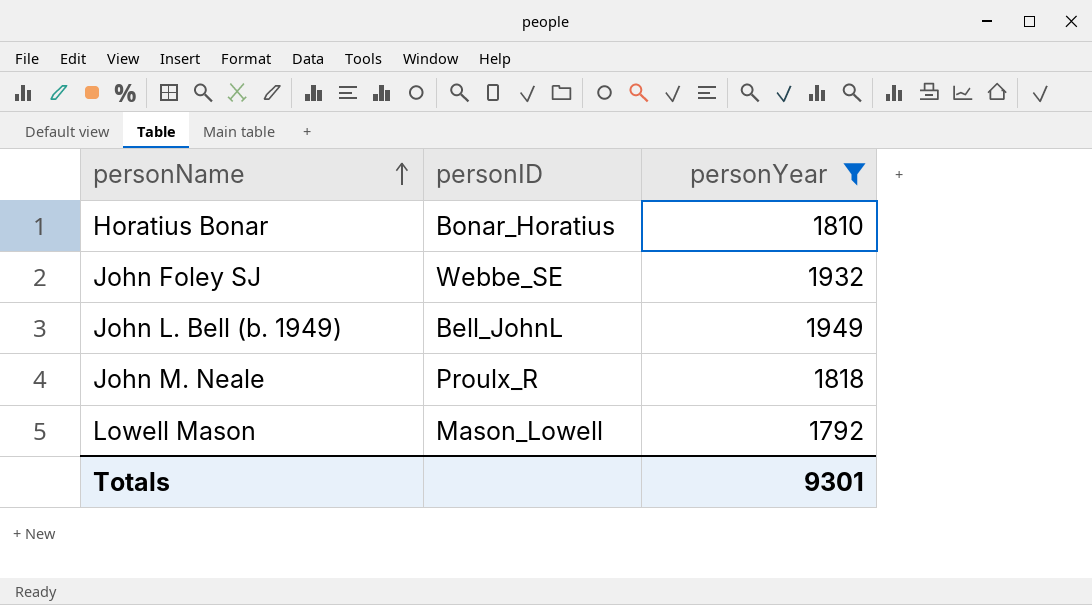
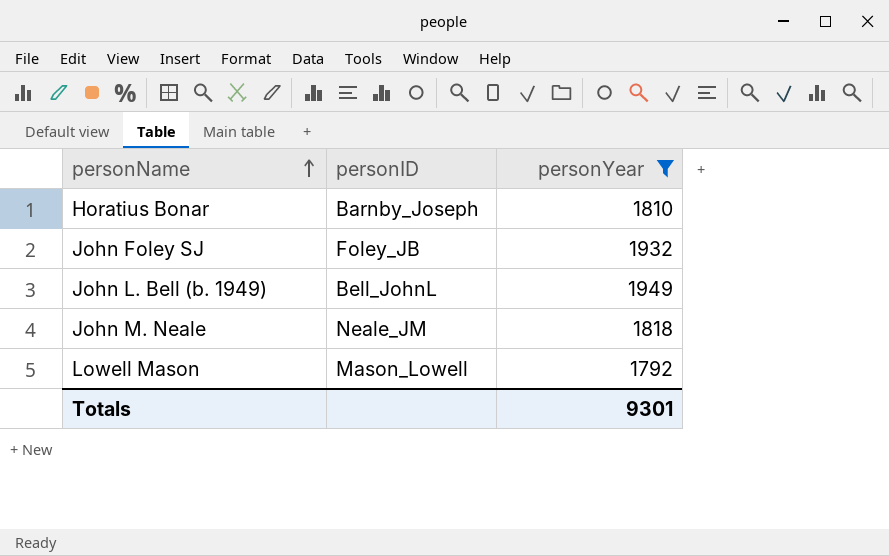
Horatius Bonar | personID: Bonar_Horatius -> Barnby_Joseph
John Foley SJ | personID: Webbe_SE -> Foley_JB
John M. Neale | personID: Proulx_R -> Neale_JM

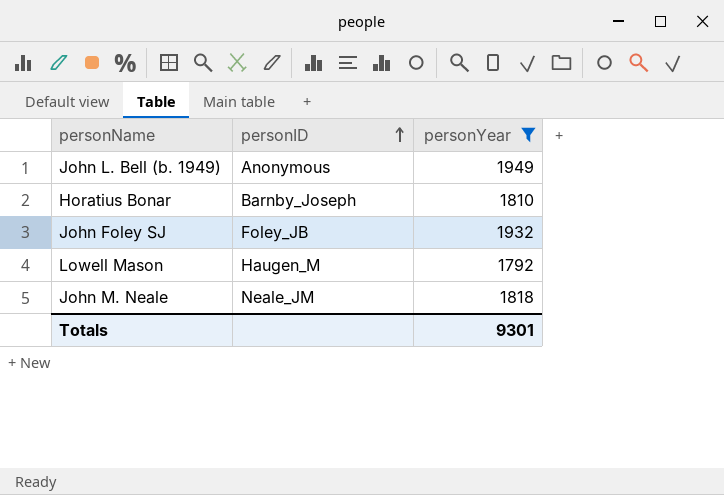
row order: personName ascending -> personID ascending
John L. Bell (b. 1949) | personID: Bell_JohnL -> Anonymous
Lowell Mason | personID: Mason_Lowell -> Haugen_M

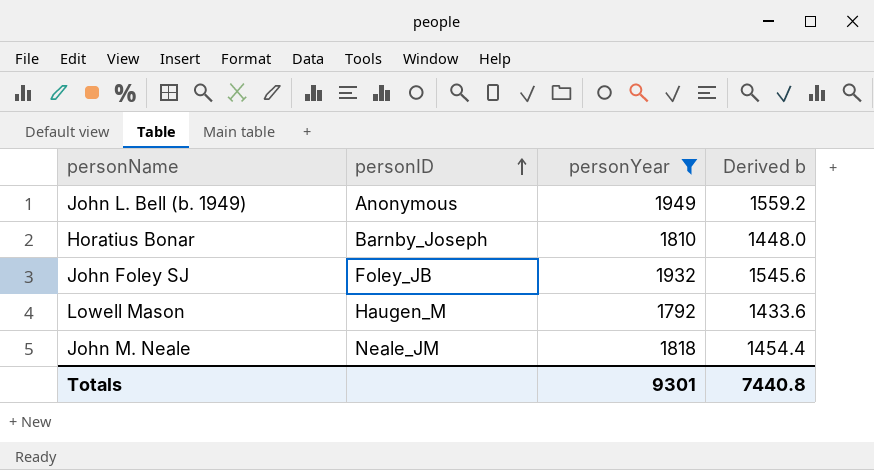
column Derived b | formula: none -> [personYear] * 0.8

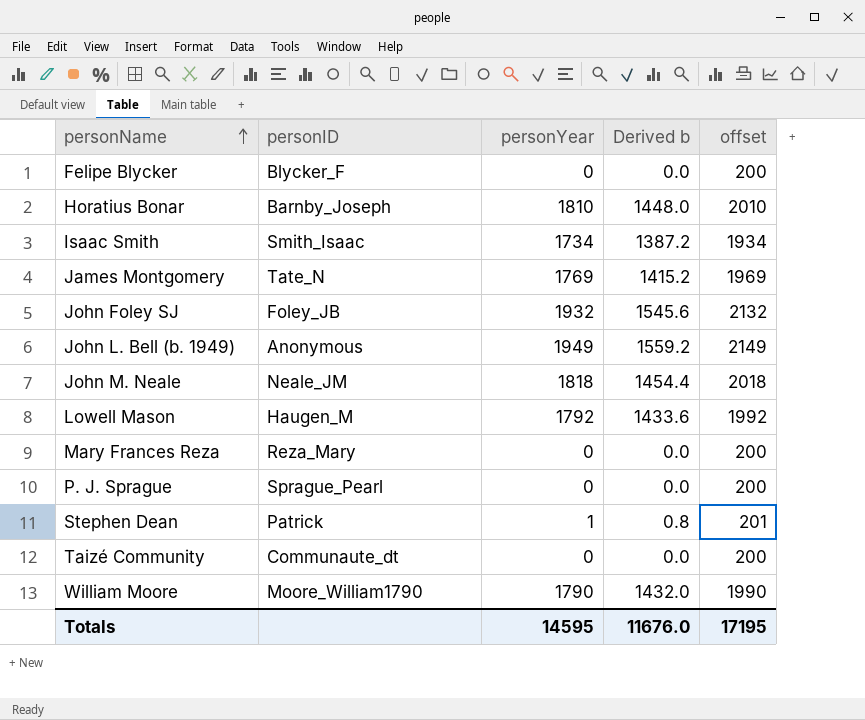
filter: personYear >= 1792 -> none
row order: personID ascending -> personName ascending
column offset | formula: none -> [personYear] + 200
Totals | personYear: 9301 -> 14595
Totals | Derived b: 7440.8 -> 11676.0

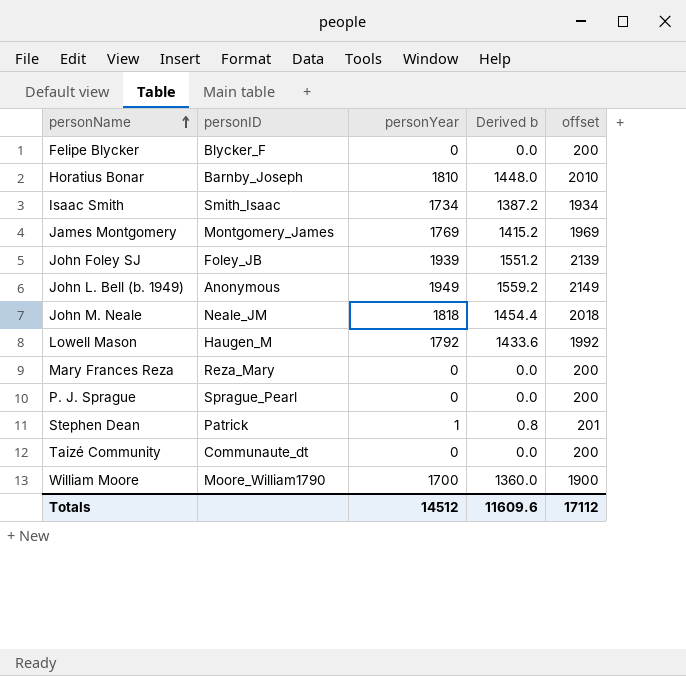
James Montgomery | personID: Tate_N -> Montgomery_James
John Foley SJ | personYear: 1932 -> 1939
John Foley SJ | Derived b: 1545.6 -> 1551.2
John Foley SJ | offset: 2132 -> 2139
William Moore | personYear: 1790 -> 1700
William Moore | Derived b: 1432.0 -> 1360.0
William Moore | offset: 1990 -> 1900
Totals | personYear: 14595 -> 14512
Totals | Derived b: 11676.0 -> 11609.6
Totals | offset: 17195 -> 17112

